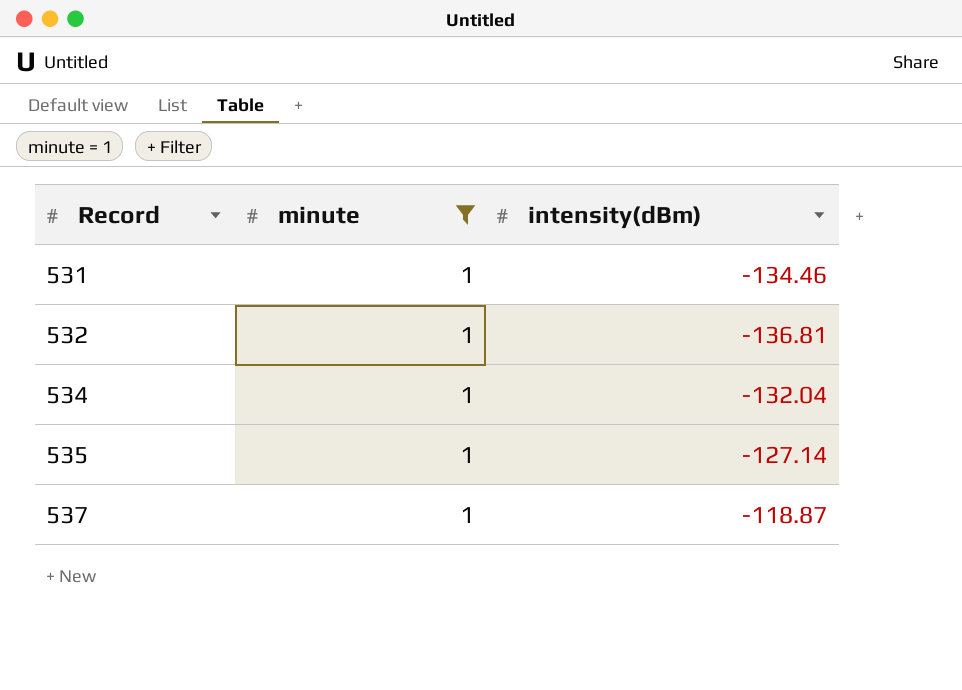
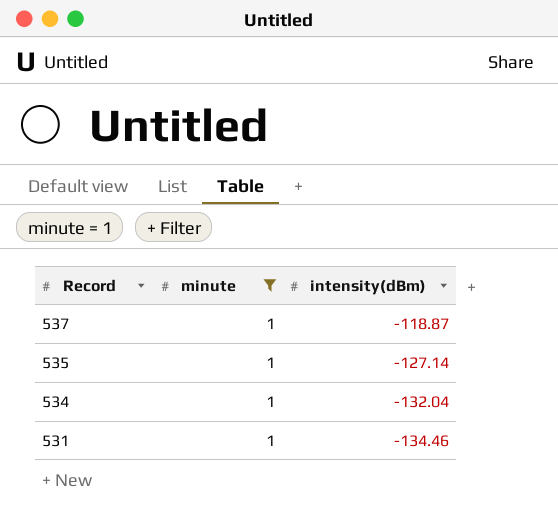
row order: Record ascending -> Record descending
row 532: 1 | -136.81 -> none

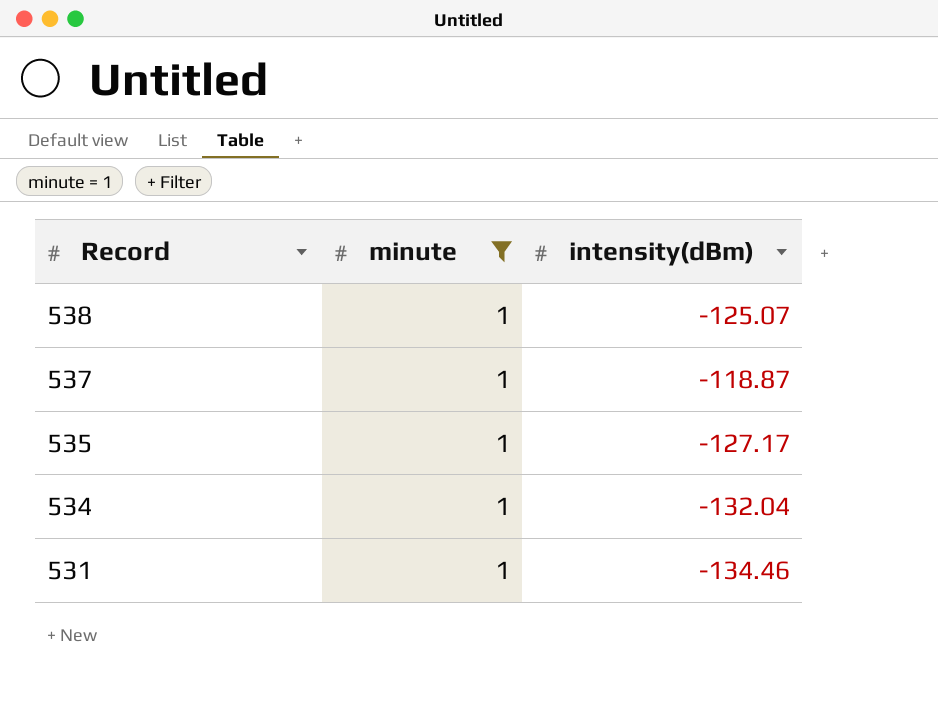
row 538: none -> 1 | -125.07
535 | intensity(dBm): -127.14 -> -127.17

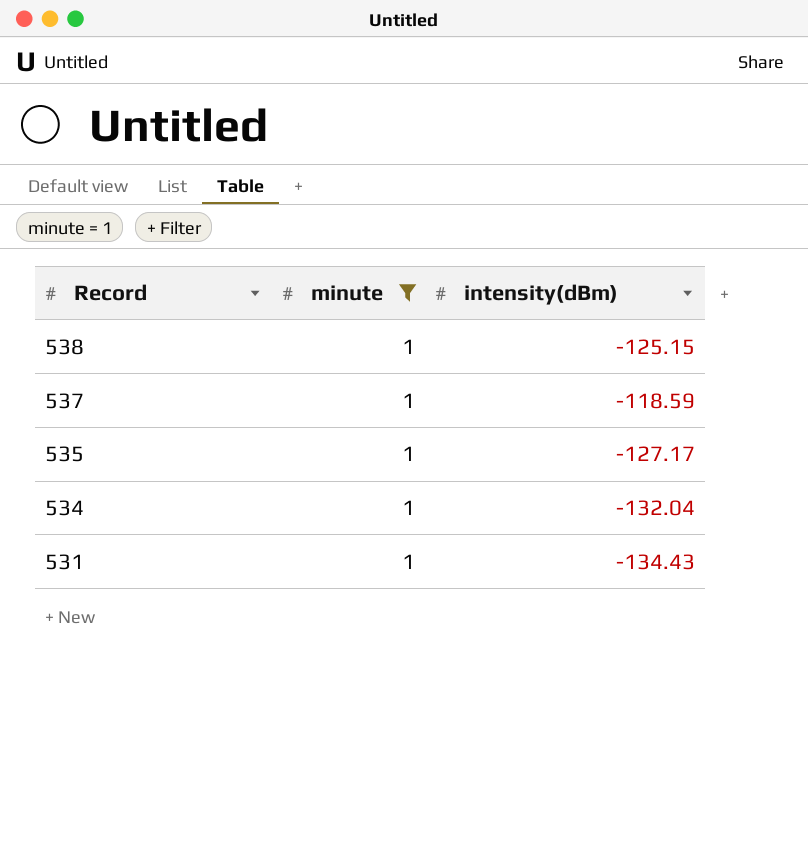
538 | intensity(dBm): -125.07 -> -125.15
537 | intensity(dBm): -118.87 -> -118.59
531 | intensity(dBm): -134.46 -> -134.43

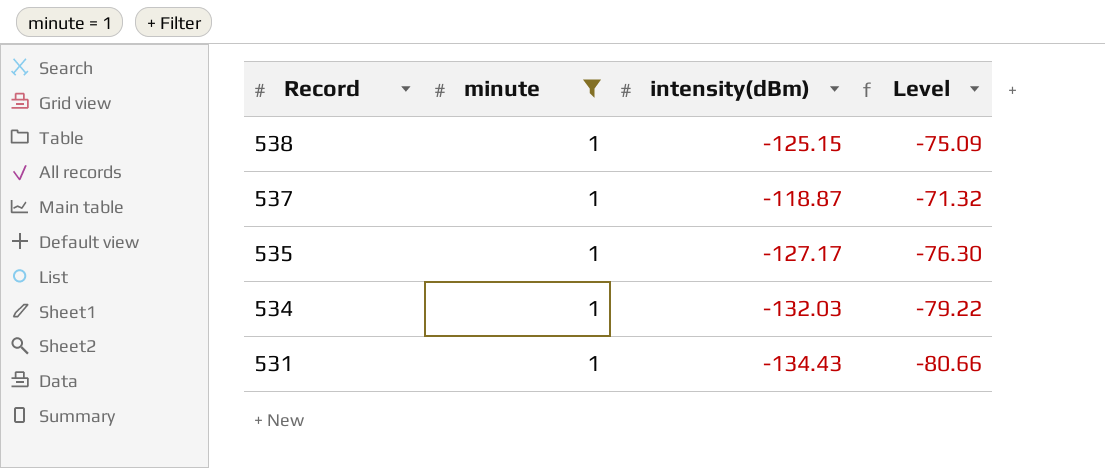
column Level | formula: none -> [intensity(dBm)] * 0.6
537 | intensity(dBm): -118.59 -> -118.87
534 | intensity(dBm): -132.04 -> -132.03

